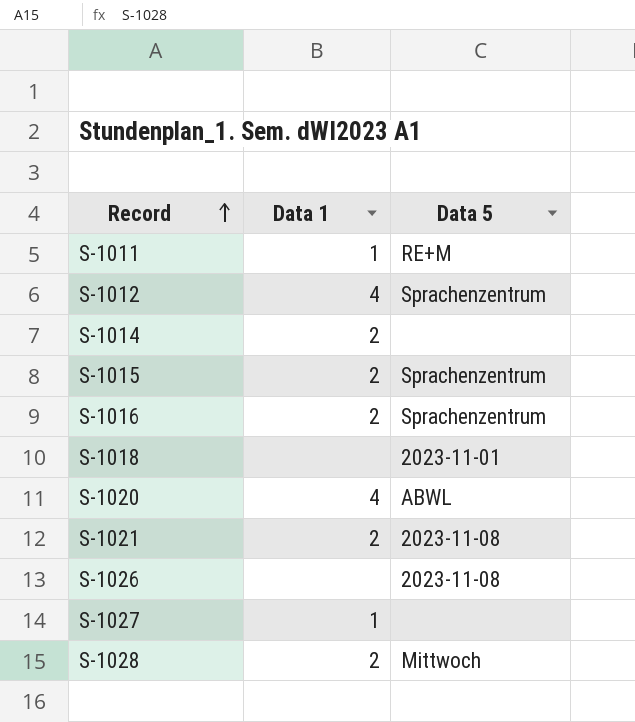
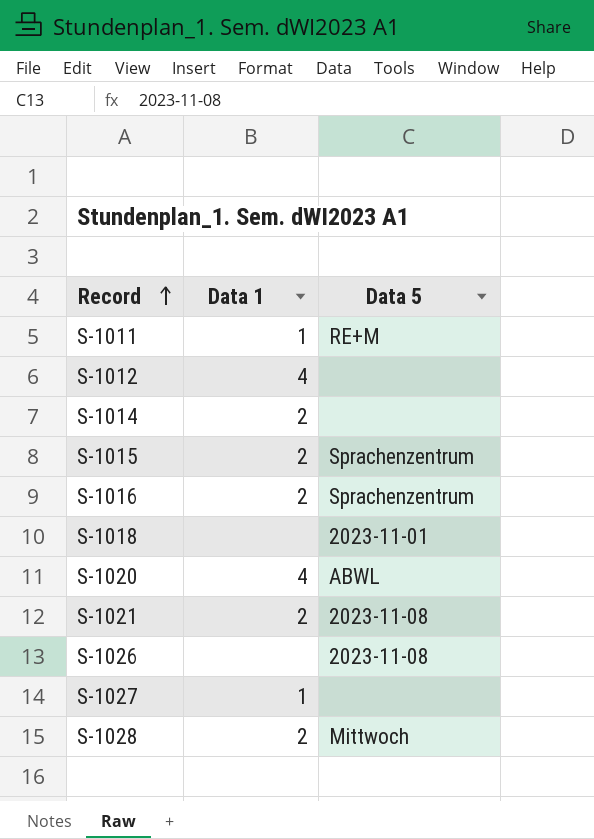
S-1012 | Data 5: Sprachenzentrum -> none

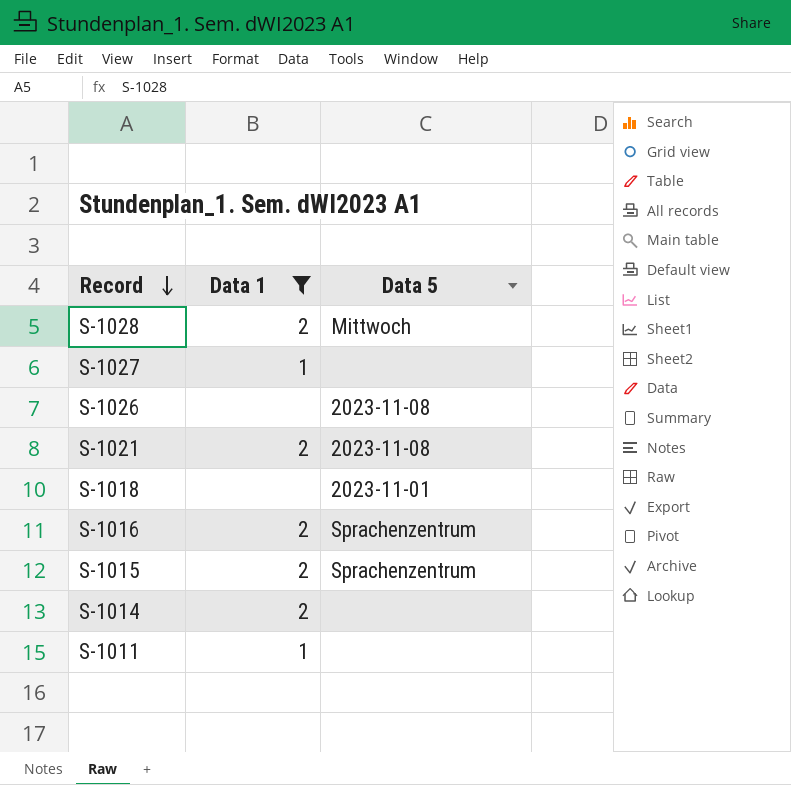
filter: none -> Data 1 != 4
row order: Record ascending -> Record descending
S-1011 | Data 5: RE+M -> none

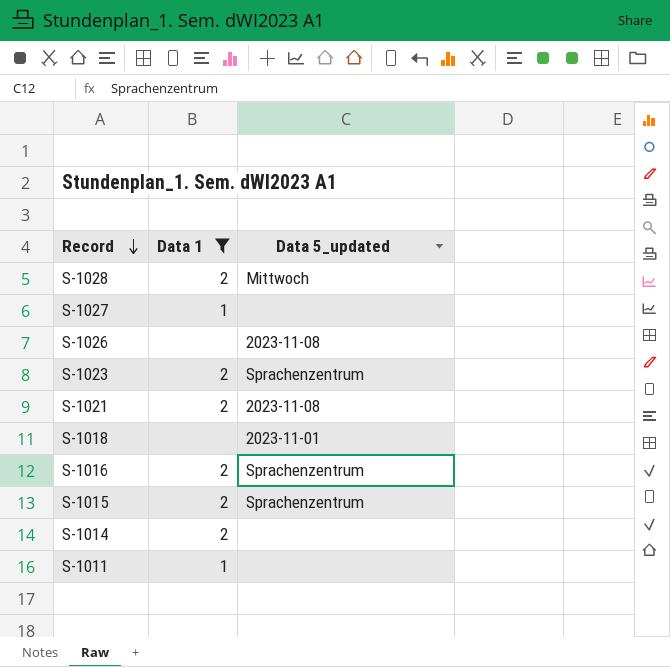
column name: Data 5 -> Data 5_updated
row S-1023: none -> 2 | Sprachenzentrum

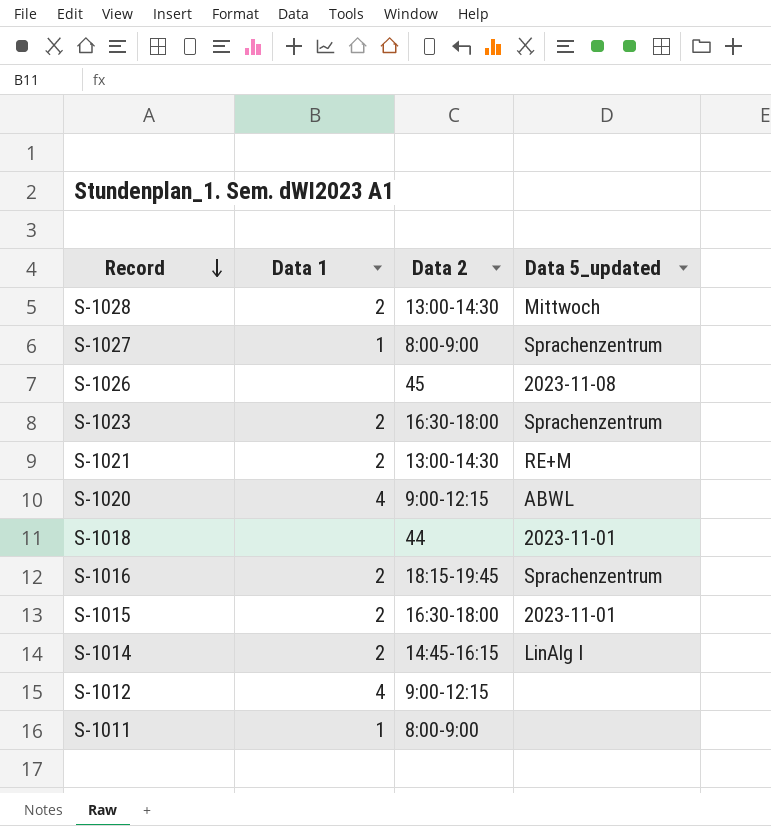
filter: Data 1 != 4 -> none
column Data 2 | position: none -> 3
S-1027 | Data 5_updated: none -> Sprachenzentrum
S-1021 | Data 5_updated: 2023-11-08 -> RE+M
S-1015 | Data 5_updated: Sprachenzentrum -> 2023-11-01
S-1014 | Data 5_updated: none -> LinAlg I

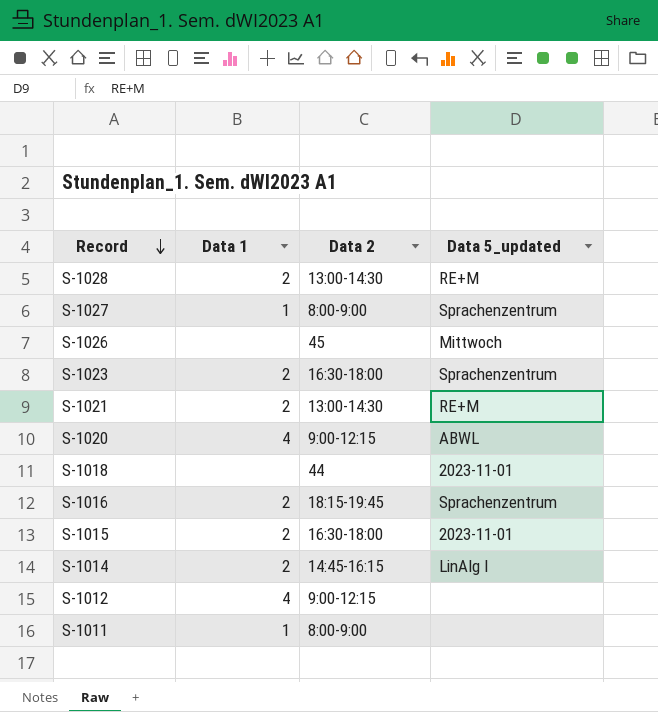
S-1028 | Data 5_updated: Mittwoch -> RE+M
S-1026 | Data 5_updated: 2023-11-08 -> Mittwoch

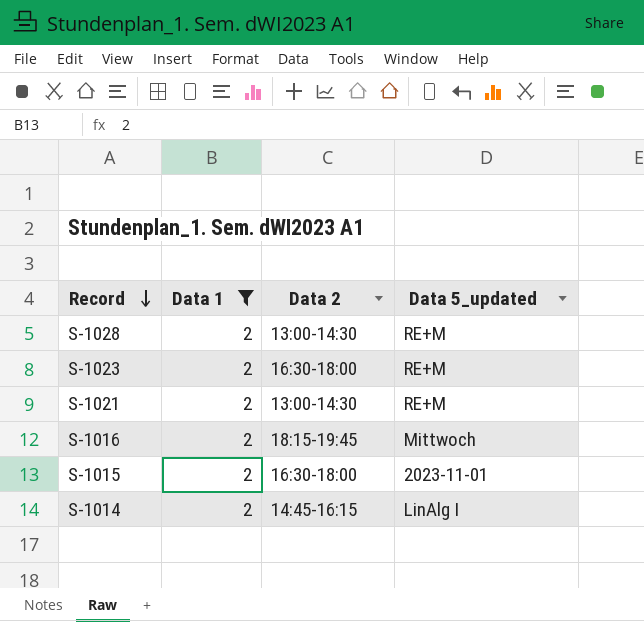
filter: none -> Data 1 = 2
S-1023 | Data 5_updated: Sprachenzentrum -> RE+M
S-1016 | Data 5_updated: Sprachenzentrum -> Mittwoch

